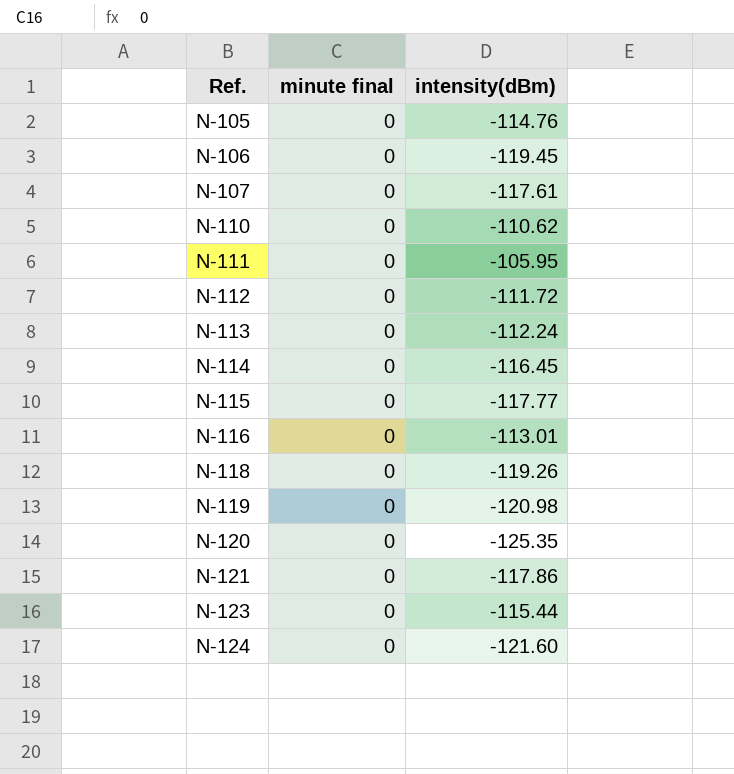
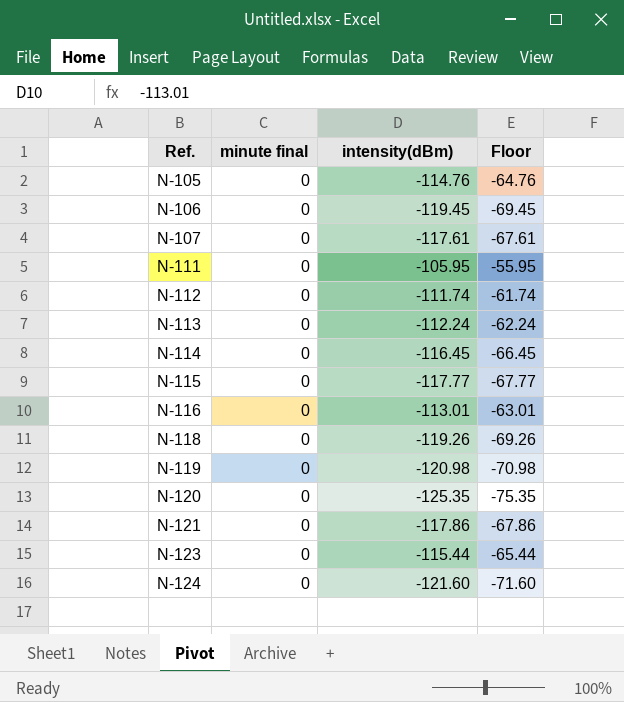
column Floor | formula: none -> [intensity(dBm)] + 50
row N-110: 0 | -110.62 -> none
N-112 | intensity(dBm): -111.72 -> -111.74

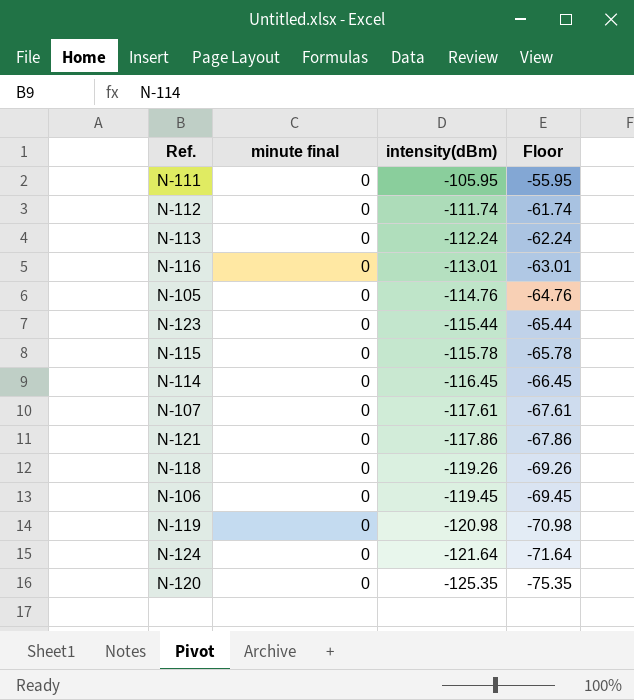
row order: Ref. ascending -> intensity(dBm) descending
N-115 | intensity(dBm): -117.77 -> -115.78
N-115 | Floor: -67.77 -> -65.78
N-124 | intensity(dBm): -121.60 -> -121.64
N-124 | Floor: -71.60 -> -71.64

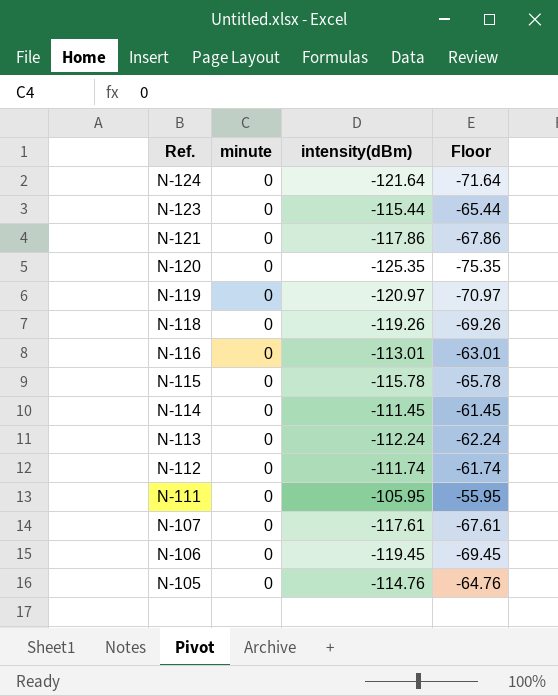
row order: intensity(dBm) descending -> Ref. descending
column name: minute final -> minute
N-119 | intensity(dBm): -120.98 -> -120.97
N-119 | Floor: -70.98 -> -70.97
N-114 | intensity(dBm): -116.45 -> -111.45
N-114 | Floor: -66.45 -> -61.45

